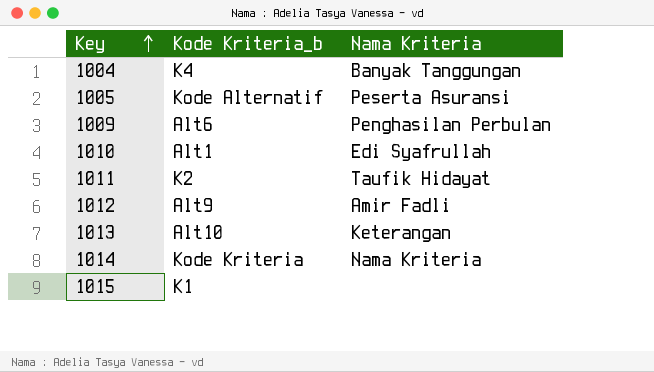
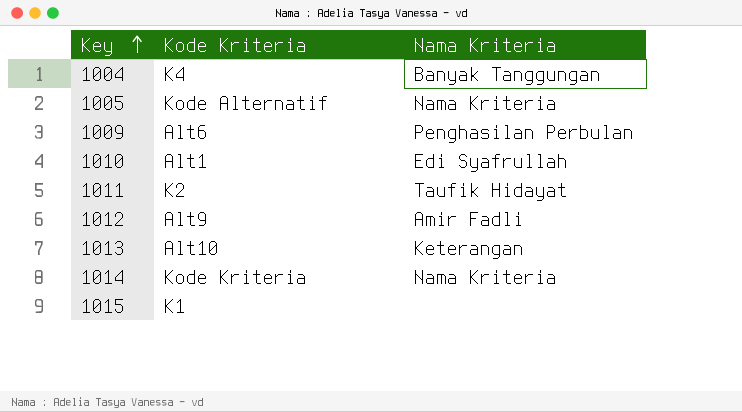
column name: Kode Kriteria_b -> Kode Kriteria
1005 | Nama Kriteria: Peserta Asuransi -> Nama Kriteria

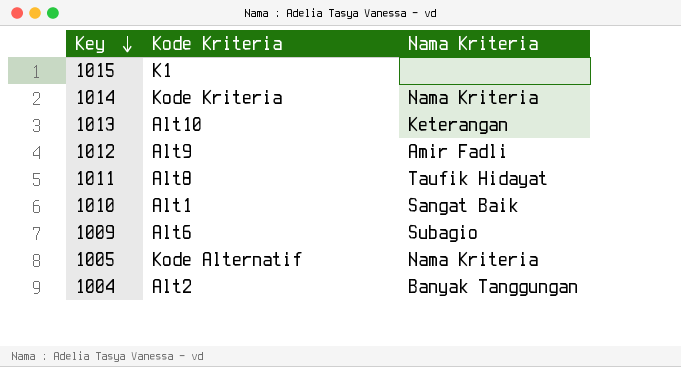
row order: Key ascending -> Key descending
1011 | Kode Kriteria: K2 -> Alt8
1010 | Nama Kriteria: Edi Syafrullah -> Sangat Baik
1009 | Nama Kriteria: Penghasilan Perbulan -> Subagio
1004 | Kode Kriteria: K4 -> Alt2

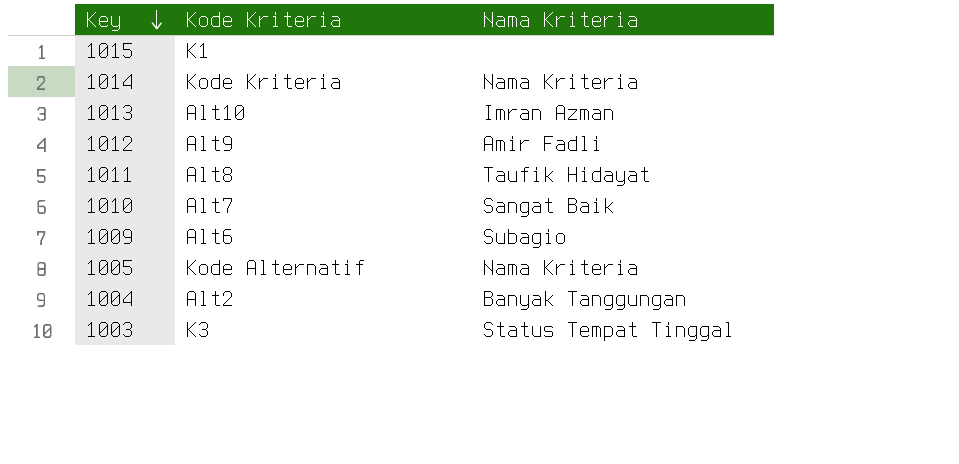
1013 | Nama Kriteria: Keterangan -> Imran Azman
1010 | Kode Kriteria: Alt1 -> Alt7
row 1003: none -> K3 | Status Tempat Tinggal

